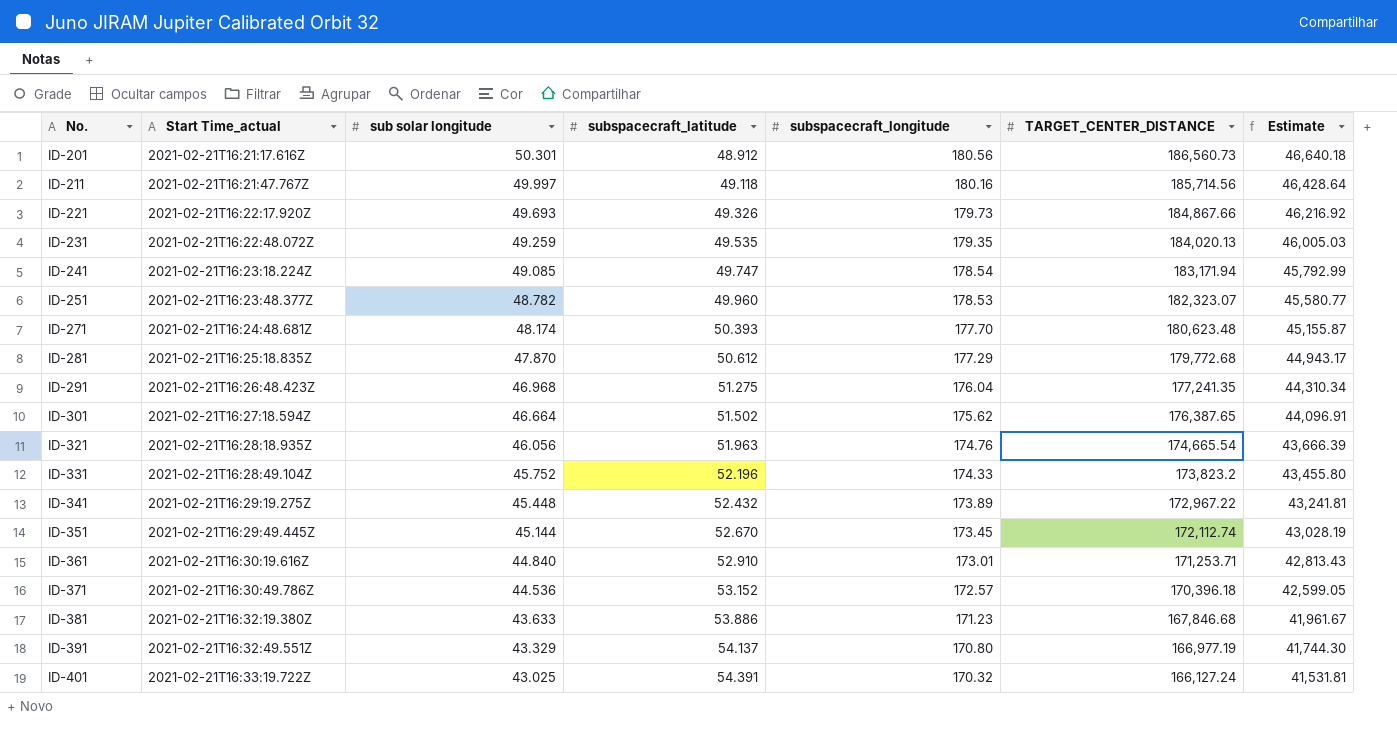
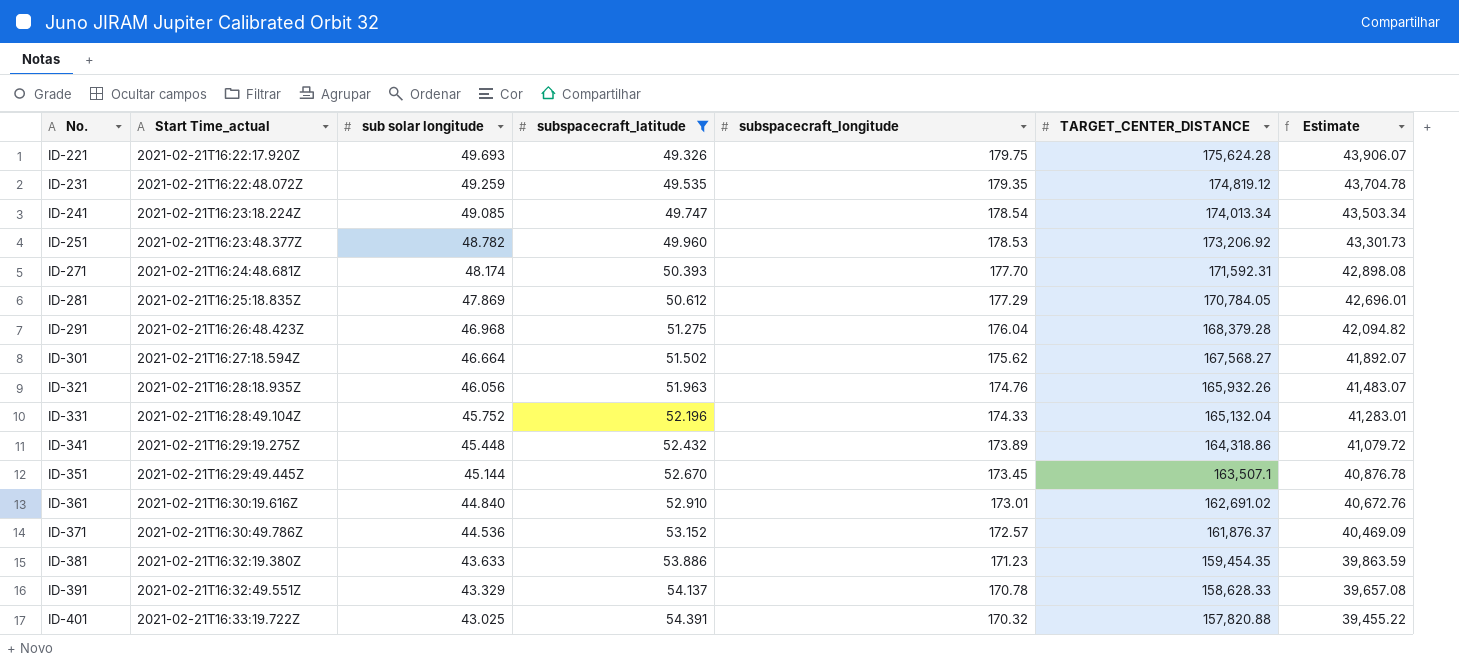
filter: none -> subspacecraft_latitude >= 49.326
ID-221 | subspacecraft_longitude: 179.73 -> 179.75
ID-221 | TARGET_CENTER_DISTANCE: 184,867.66 -> 175,624.28
ID-221 | Estimate: 46,216.92 -> 43,906.07
ID-231 | TARGET_CENTER_DISTANCE: 184,020.13 -> 174,819.12
ID-231 | Estimate: 46,005.03 -> 43,704.78
ID-241 | TARGET_CENTER_DISTANCE: 183,171.94 -> 174,013.34
ID-241 | Estimate: 45,792.99 -> 43,503.34
ID-251 | TARGET_CENTER_DISTANCE: 182,323.07 -> 173,206.92
ID-251 | Estimate: 45,580.77 -> 43,301.73
ID-271 | TARGET_CENTER_DISTANCE: 180,623.48 -> 171,592.31
ID-271 | Estimate: 45,155.87 -> 42,898.08
ID-281 | sub solar longitude: 47.870 -> 47.869
ID-281 | TARGET_CENTER_DISTANCE: 179,772.68 -> 170,784.05
ID-281 | Estimate: 44,943.17 -> 42,696.01
ID-291 | TARGET_CENTER_DISTANCE: 177,241.35 -> 168,379.28
ID-291 | Estimate: 44,310.34 -> 42,094.82
ID-301 | TARGET_CENTER_DISTANCE: 176,387.65 -> 167,568.27
ID-301 | Estimate: 44,096.91 -> 41,892.07
ID-321 | TARGET_CENTER_DISTANCE: 174,665.54 -> 165,932.26
ID-321 | Estimate: 43,666.39 -> 41,483.07
ID-331 | TARGET_CENTER_DISTANCE: 173,823.2 -> 165,132.04
ID-331 | Estimate: 43,455.80 -> 41,283.01
ID-341 | TARGET_CENTER_DISTANCE: 172,967.22 -> 164,318.86
ID-341 | Estimate: 43,241.81 -> 41,079.72
ID-351 | TARGET_CENTER_DISTANCE: 172,112.74 -> 163,507.1
ID-351 | Estimate: 43,028.19 -> 40,876.78
ID-361 | TARGET_CENTER_DISTANCE: 171,253.71 -> 162,691.02
ID-361 | Estimate: 42,813.43 -> 40,672.76
ID-371 | TARGET_CENTER_DISTANCE: 170,396.18 -> 161,876.37
ID-371 | Estimate: 42,599.05 -> 40,469.09
ID-381 | TARGET_CENTER_DISTANCE: 167,846.68 -> 159,454.35
ID-381 | Estimate: 41,961.67 -> 39,863.59
ID-391 | subspacecraft_longitude: 170.80 -> 170.78
ID-391 | TARGET_CENTER_DISTANCE: 166,977.19 -> 158,628.33
ID-391 | Estimate: 41,744.30 -> 39,657.08
ID-401 | TARGET_CENTER_DISTANCE: 166,127.24 -> 157,820.88
ID-401 | Estimate: 41,531.81 -> 39,455.22

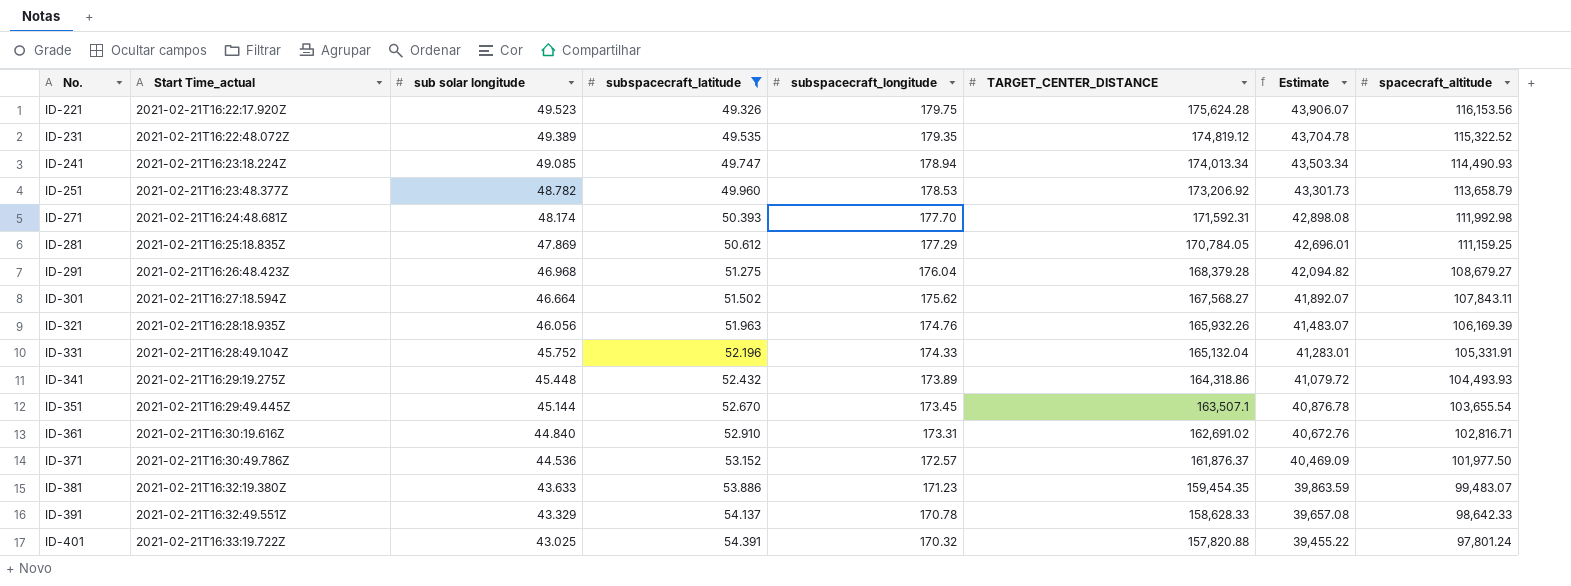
column spacecraft_altitude | position: none -> 8
ID-221 | sub solar longitude: 49.693 -> 49.523
ID-231 | sub solar longitude: 49.259 -> 49.389
ID-241 | subspacecraft_longitude: 178.54 -> 178.94
ID-361 | subspacecraft_longitude: 173.01 -> 173.31

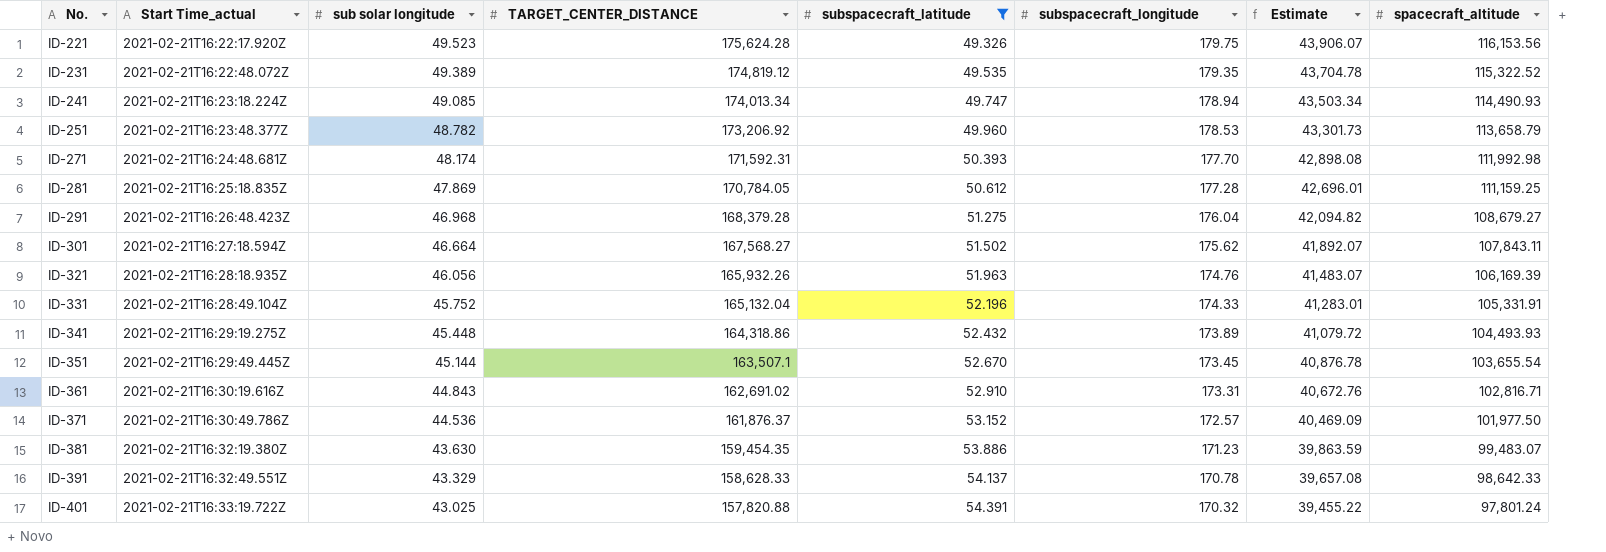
column TARGET_CENTER_DISTANCE | position: 6 -> 4
ID-281 | subspacecraft_longitude: 177.29 -> 177.28
ID-361 | sub solar longitude: 44.840 -> 44.843
ID-381 | sub solar longitude: 43.633 -> 43.630

